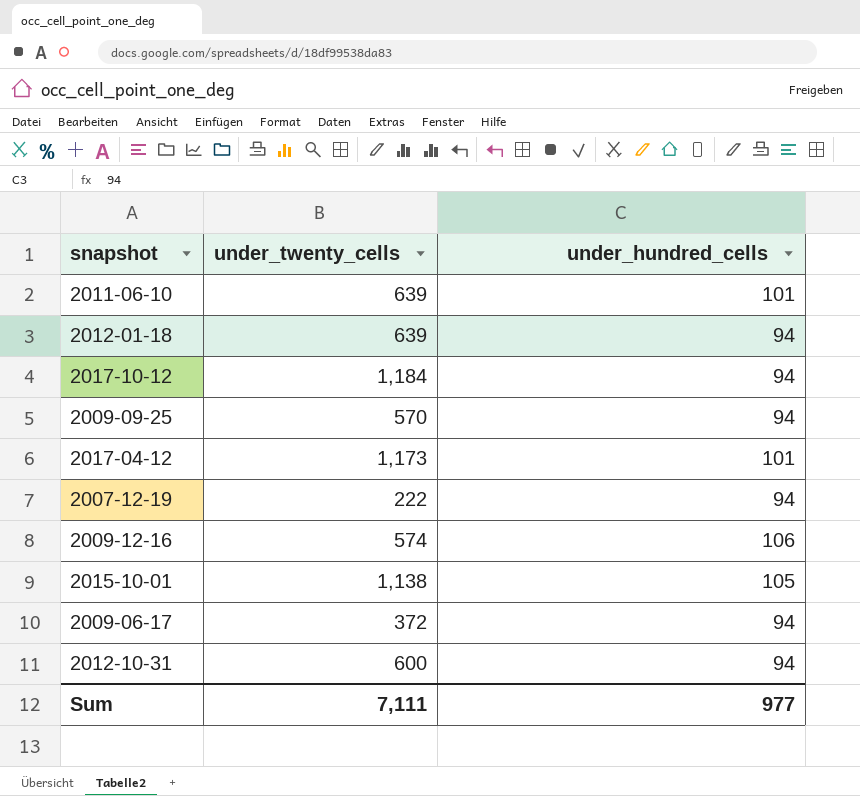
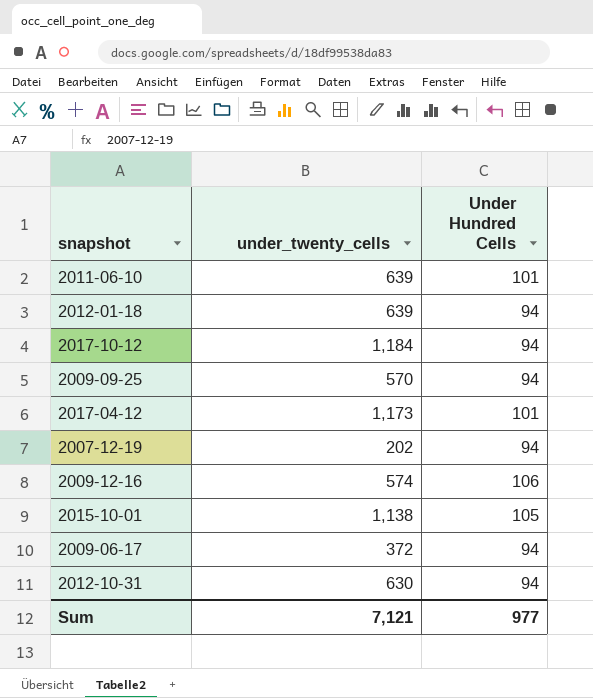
column name: under_hundred_cells -> Under Hundred Cells
2007-12-19 | under_twenty_cells: 222 -> 202
2012-10-31 | under_twenty_cells: 600 -> 630
Sum | under_twenty_cells: 7,111 -> 7,121

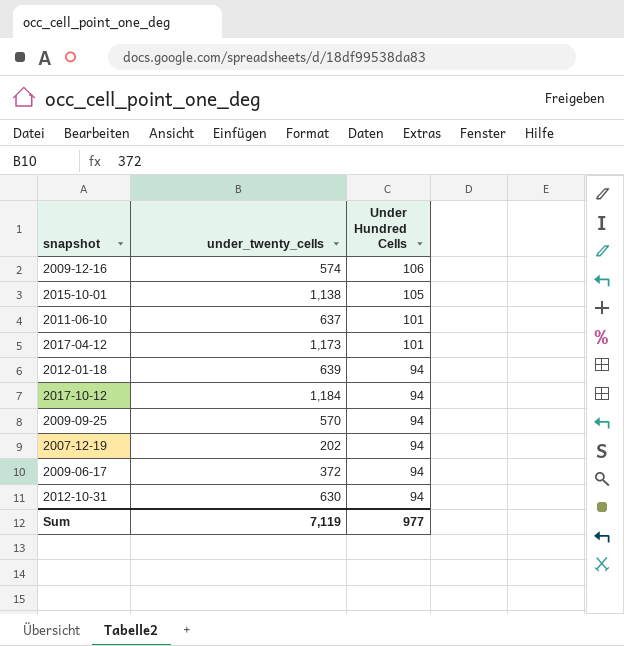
row order: none -> Under Hundred Cells descending
2011-06-10 | under_twenty_cells: 639 -> 637
Sum | under_twenty_cells: 7,121 -> 7,119

